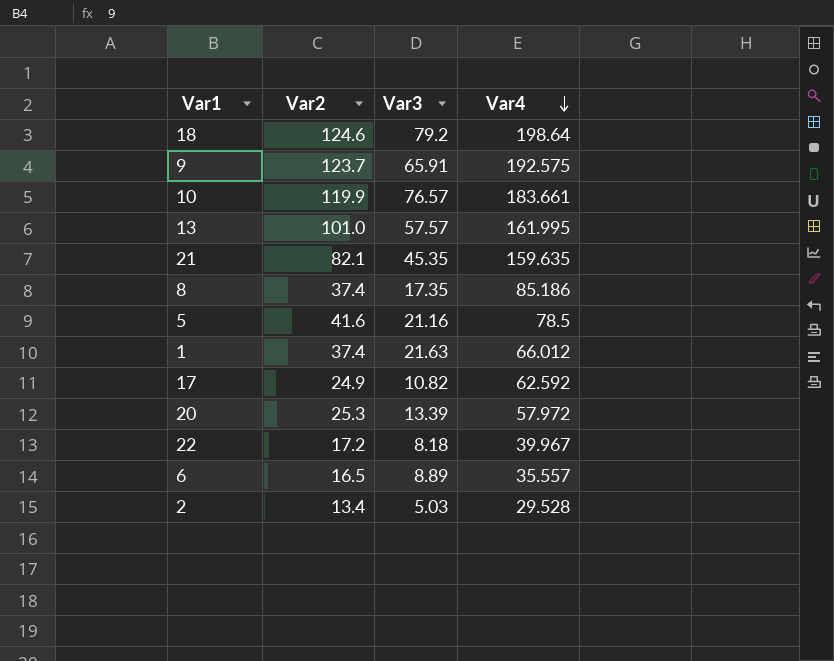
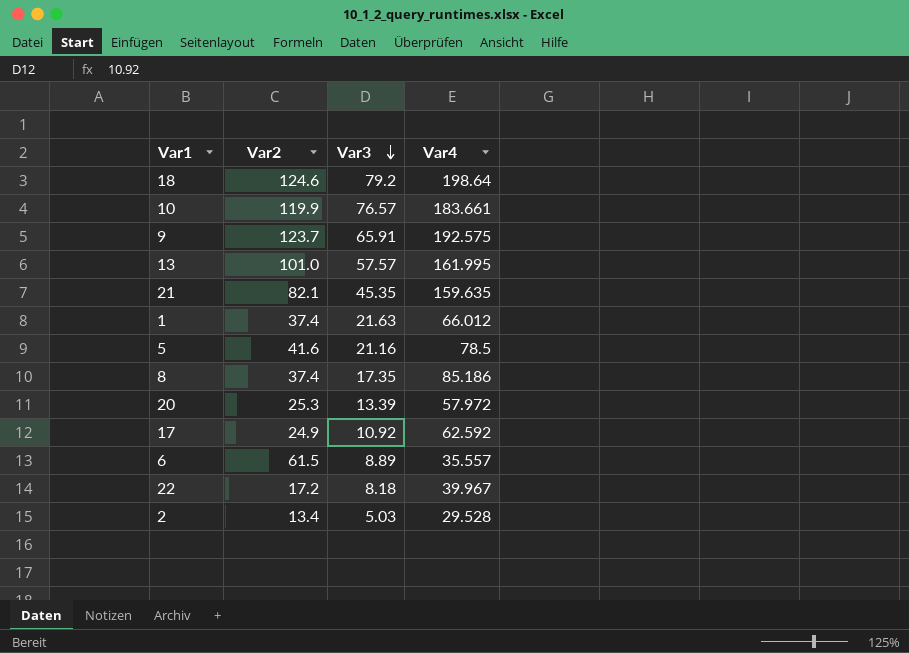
row order: Var4 descending -> Var3 descending
17 | Var3: 10.82 -> 10.92
6 | Var2: 16.5 -> 61.5

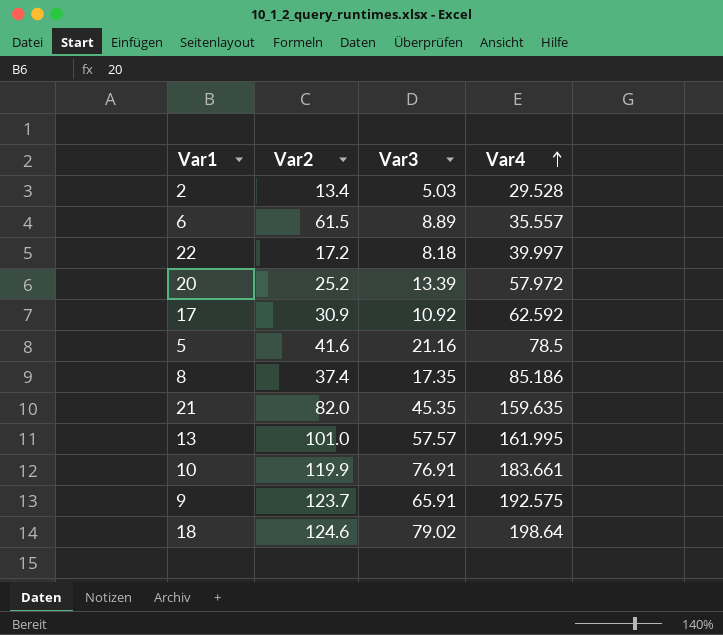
row order: Var3 descending -> Var4 ascending
row 1: 37.4 | 21.63 | 66.012 -> none
22 | Var4: 39.967 -> 39.997
20 | Var2: 25.3 -> 25.2
17 | Var2: 24.9 -> 30.9
21 | Var2: 82.1 -> 82.0
10 | Var3: 76.57 -> 76.91
18 | Var3: 79.2 -> 79.02

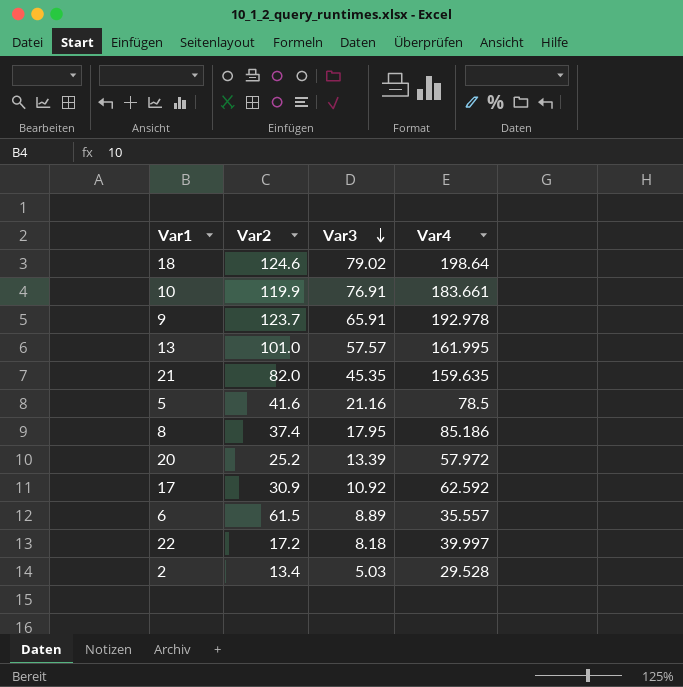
row order: Var4 ascending -> Var3 descending
9 | Var4: 192.575 -> 192.978
8 | Var3: 17.35 -> 17.95

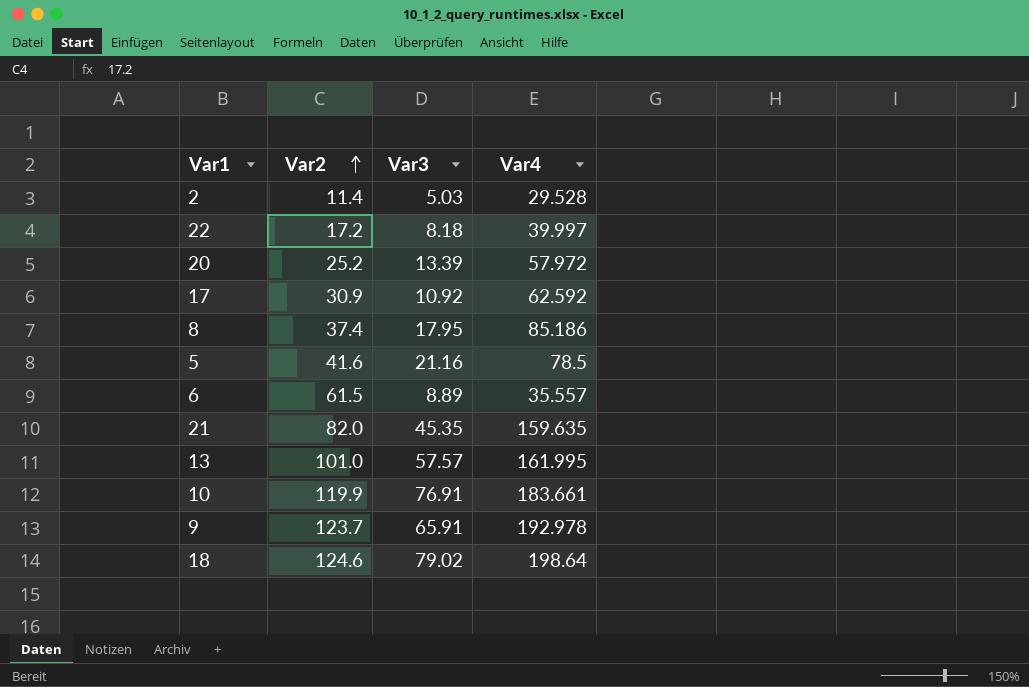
row order: Var3 descending -> Var2 ascending
2 | Var2: 13.4 -> 11.4

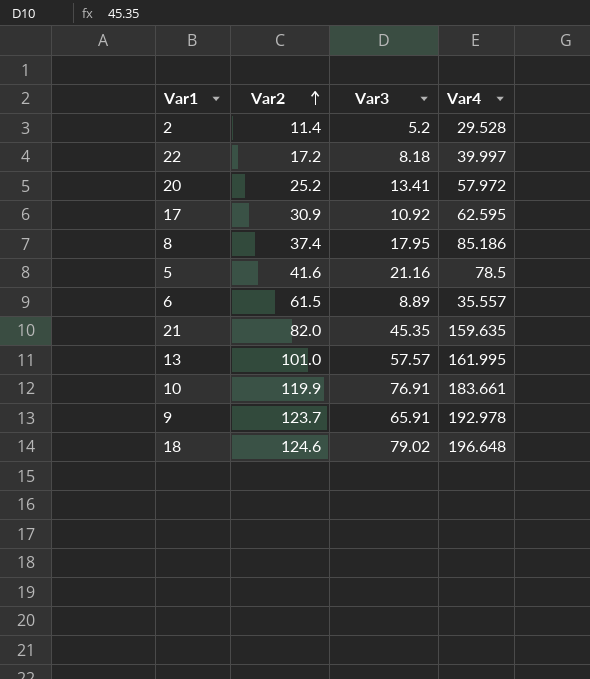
2 | Var3: 5.03 -> 5.2
20 | Var3: 13.39 -> 13.41
17 | Var4: 62.592 -> 62.595
18 | Var4: 198.64 -> 196.648

